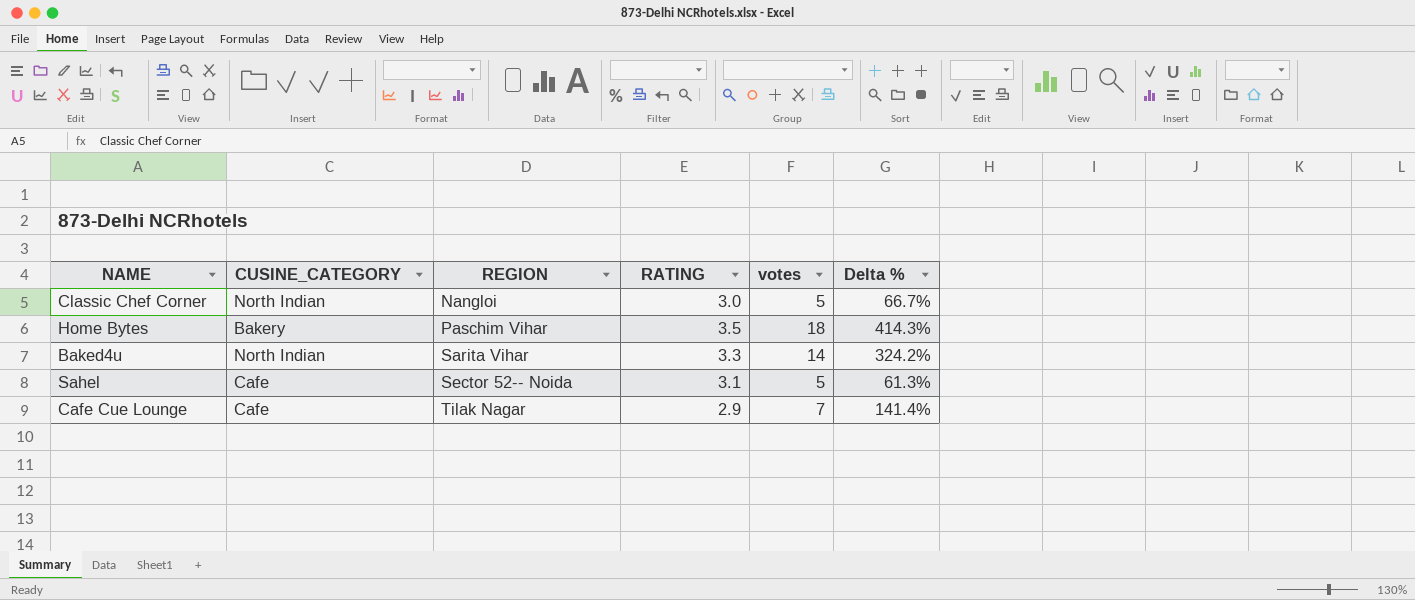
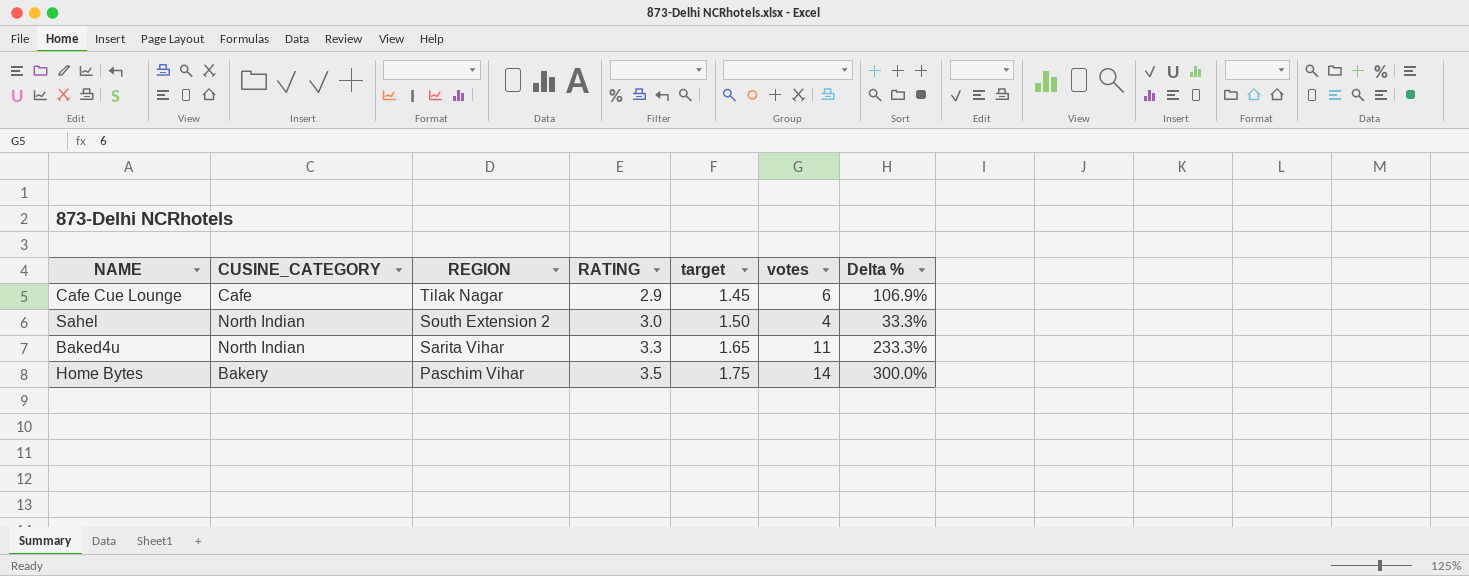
row order: REGION ascending -> REGION descending
column target | formula: none -> [RATING] * 0.5
row Classic Chef Corner: North Indian | Nangloi | 3.0 | 5 | 66.7% -> none
Cafe Cue Lounge | votes: 7 -> 6
Cafe Cue Lounge | Delta %: 141.4% -> 106.9%
Sahel | CUSINE_CATEGORY: Cafe -> North Indian
Sahel | REGION: Sector 52-- Noida -> South Extension 2
Sahel | RATING: 3.1 -> 3.0
Sahel | votes: 5 -> 4
Sahel | Delta %: 61.3% -> 33.3%
Baked4u | votes: 14 -> 11
Baked4u | Delta %: 324.2% -> 233.3%
Home Bytes | votes: 18 -> 14
Home Bytes | Delta %: 414.3% -> 300.0%

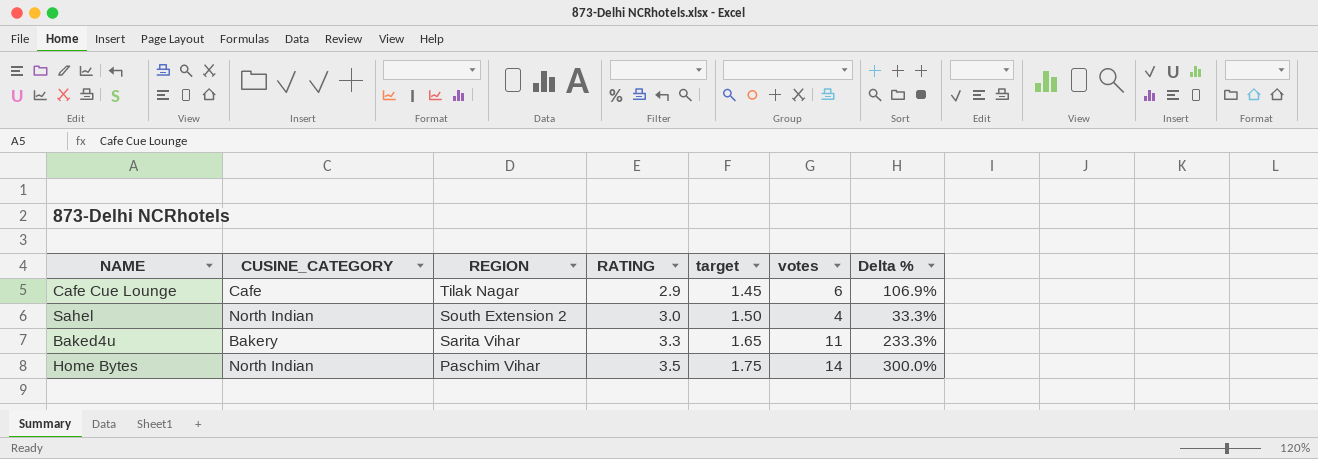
Baked4u | CUSINE_CATEGORY: North Indian -> Bakery
Home Bytes | CUSINE_CATEGORY: Bakery -> North Indian

